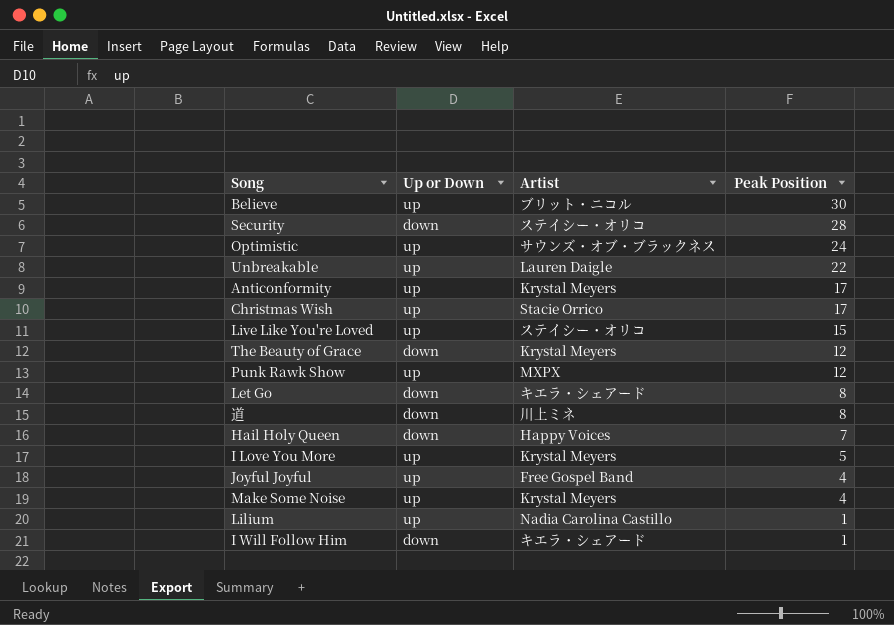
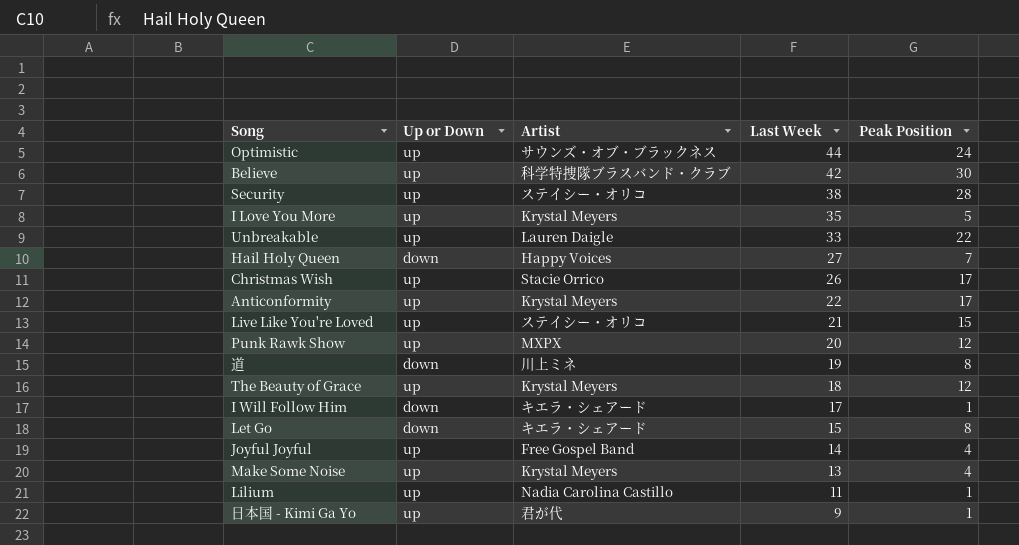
row order: Peak Position descending -> Last Week descending
column Last Week | position: none -> 4
Believe | Artist: ブリット・ニコル -> 科学特捜隊ブラスバンド・クラブ
Security | Up or Down: down -> up
The Beauty of Grace | Up or Down: down -> up
row 日本国 - Kimi Ga Yo: none -> up | 君が代 | 9 | 1

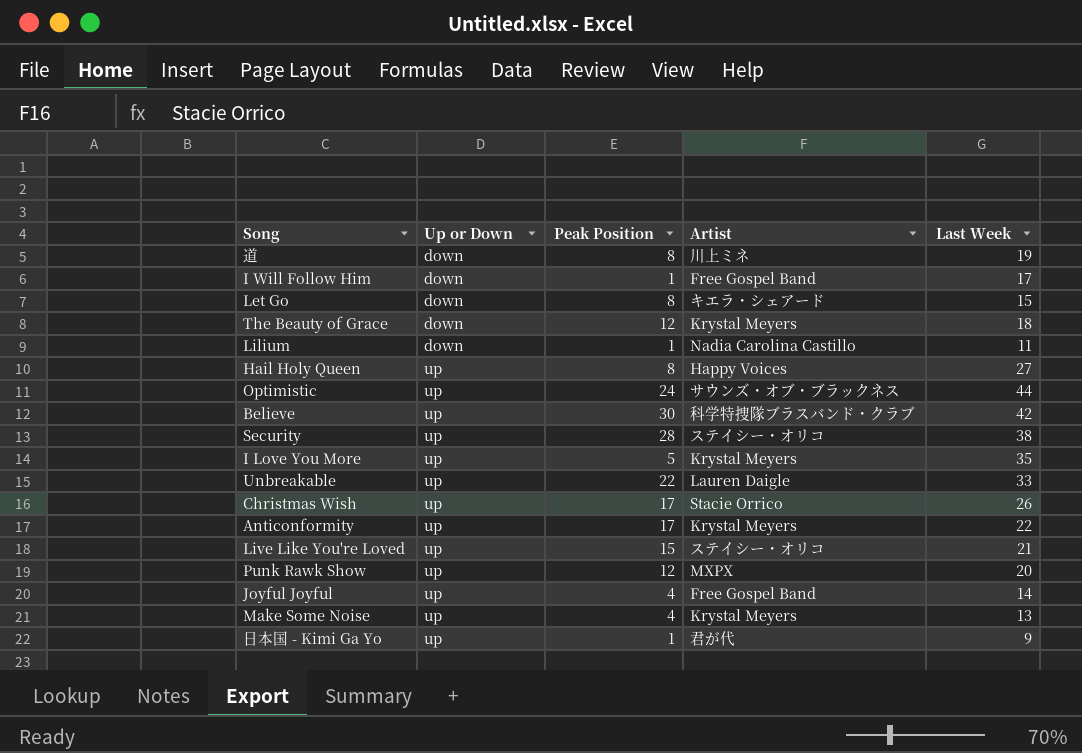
row order: Last Week descending -> Up or Down ascending
column Peak Position | position: 5 -> 3
I Will Follow Him | Artist: キエラ・シェアード -> Free Gospel Band
The Beauty of Grace | Up or Down: up -> down
Lilium | Up or Down: up -> down
Hail Holy Queen | Up or Down: down -> up
Hail Holy Queen | Peak Position: 7 -> 8

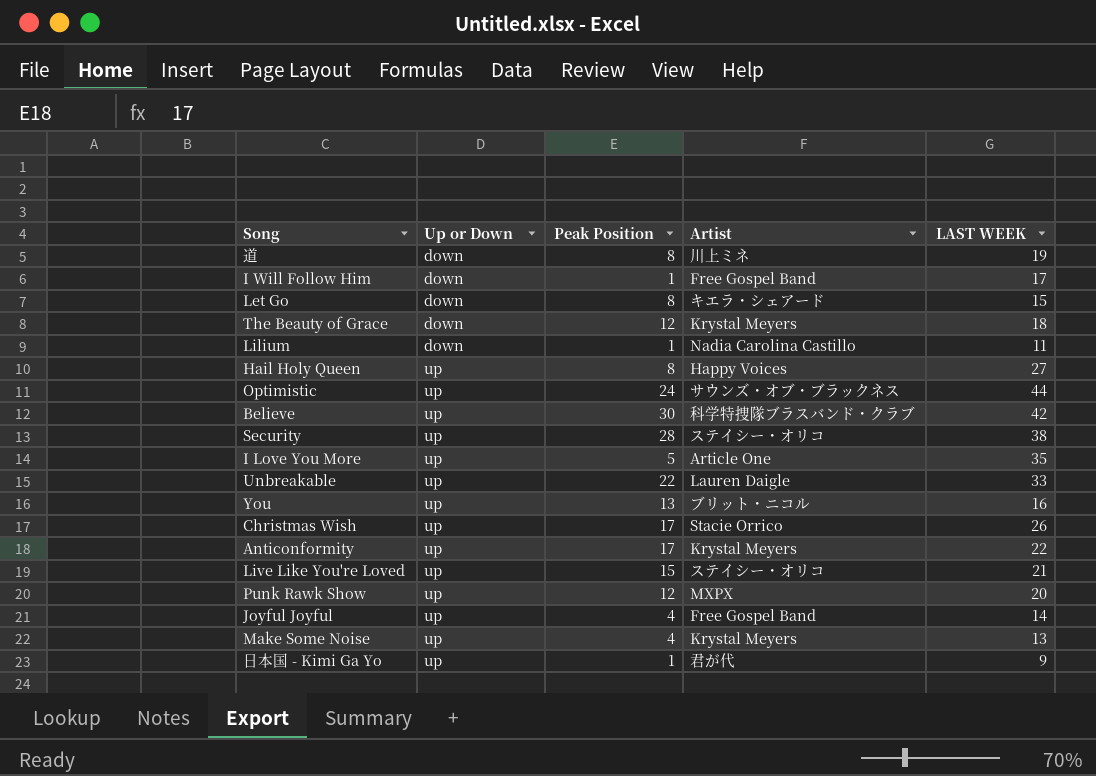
column name: Last Week -> LAST WEEK
I Love You More | Artist: Krystal Meyers -> Article One
row You: none -> up | 13 | ブリット・ニコル | 16

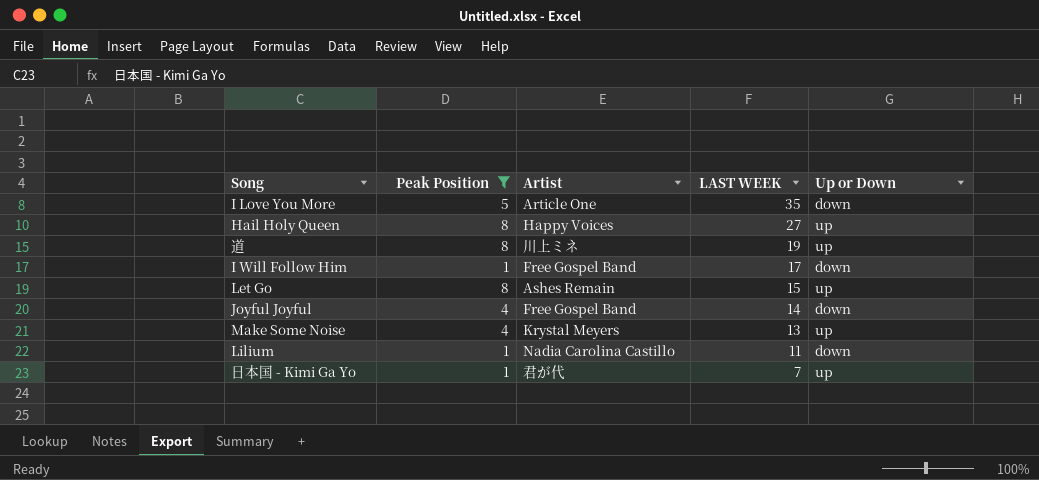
filter: none -> Peak Position <= 8
row order: Up or Down ascending -> LAST WEEK descending
column Up or Down | position: 2 -> 5
I Love You More | Up or Down: up -> down
道 | Up or Down: down -> up
Let Go | Artist: キエラ・シェアード -> Ashes Remain
Let Go | Up or Down: down -> up
Joyful Joyful | Up or Down: up -> down
日本国 - Kimi Ga Yo | LAST WEEK: 9 -> 7

